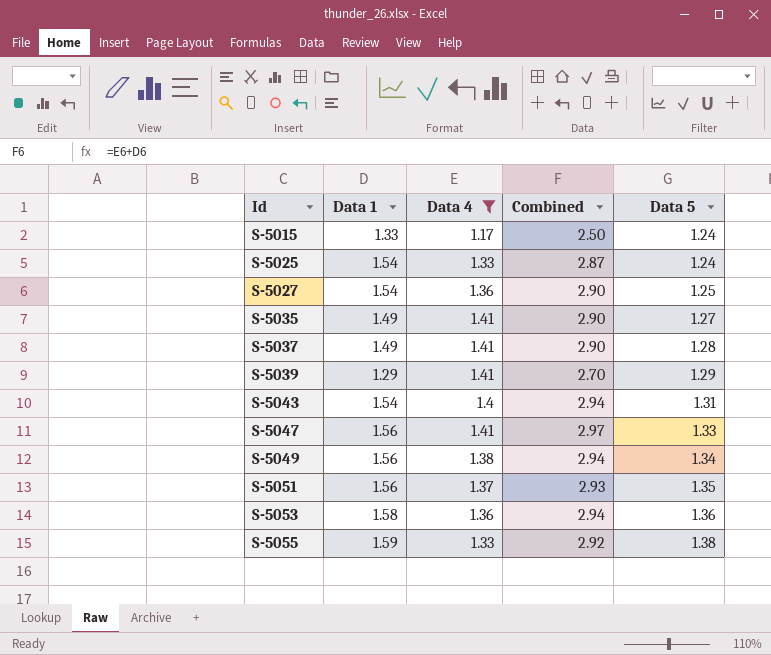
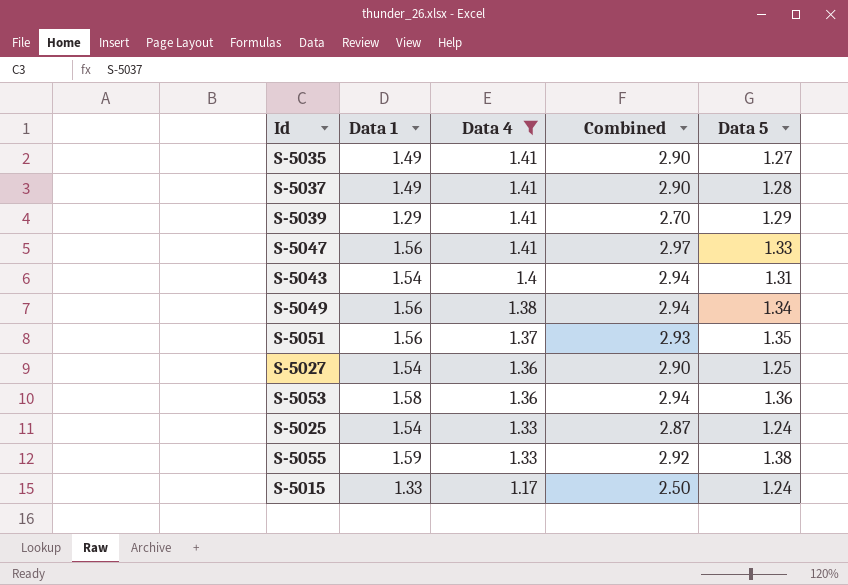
row order: Id ascending -> Data 4 descending

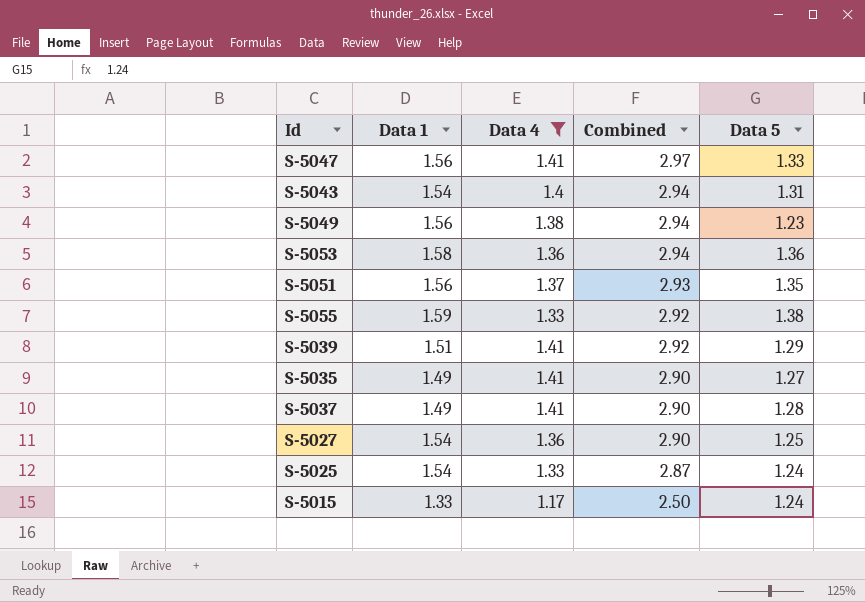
row order: Data 4 descending -> Combined descending
S-5049 | Data 5: 1.34 -> 1.23
S-5039 | Data 1: 1.29 -> 1.51
S-5039 | Combined: 2.70 -> 2.92

